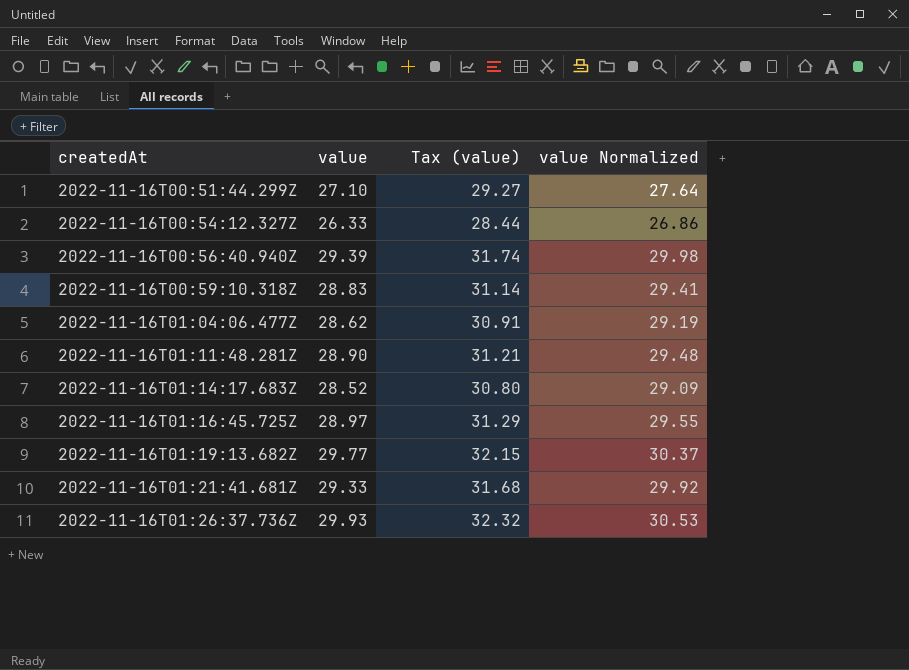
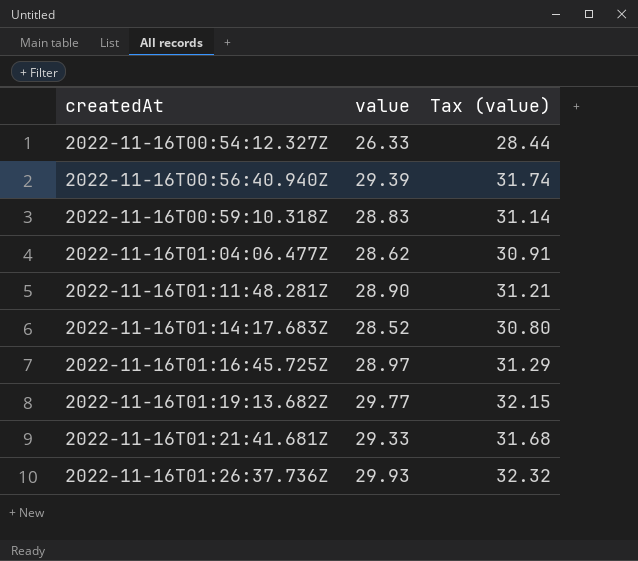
column value Normalized | formula: [value] * 1.02 -> none
row 2022-11-16T00:51:44.299Z: 27.10 | 29.27 | 27.64 -> none

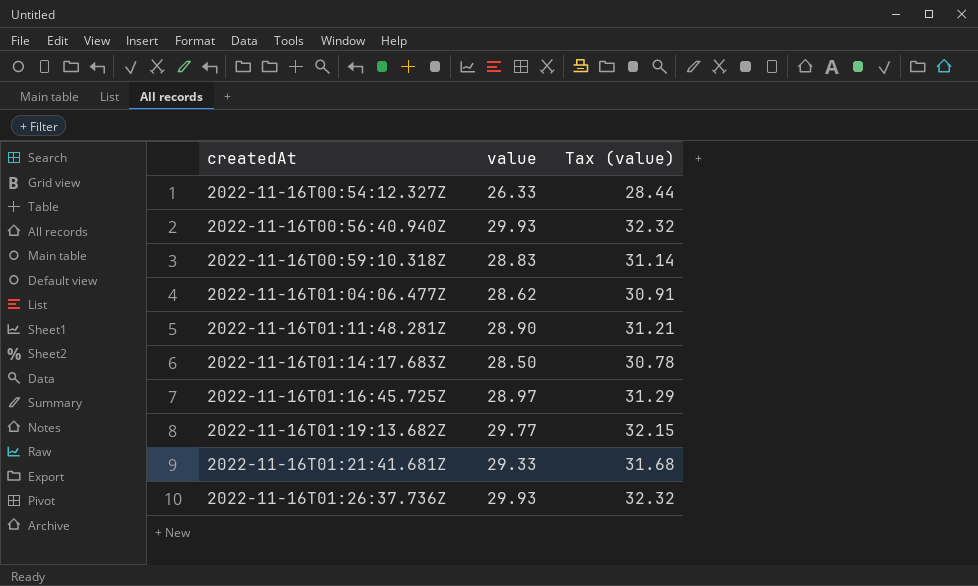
2022-11-16T00:56:40.940Z | value: 29.39 -> 29.93
2022-11-16T00:56:40.940Z | Tax (value): 31.74 -> 32.32
2022-11-16T01:14:17.683Z | value: 28.52 -> 28.50
2022-11-16T01:14:17.683Z | Tax (value): 30.80 -> 30.78

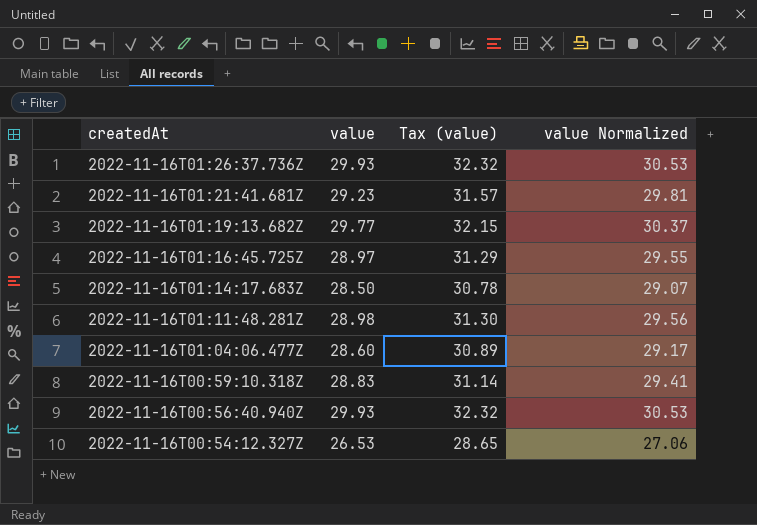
row order: createdAt ascending -> createdAt descending
column value Normalized | formula: none -> [value] * 1.02
2022-11-16T01:21:41.681Z | value: 29.33 -> 29.23
2022-11-16T01:21:41.681Z | Tax (value): 31.68 -> 31.57
2022-11-16T01:11:48.281Z | value: 28.90 -> 28.98
2022-11-16T01:11:48.281Z | Tax (value): 31.21 -> 31.30
2022-11-16T01:04:06.477Z | value: 28.62 -> 28.60
2022-11-16T01:04:06.477Z | Tax (value): 30.91 -> 30.89
2022-11-16T00:54:12.327Z | value: 26.33 -> 26.53
2022-11-16T00:54:12.327Z | Tax (value): 28.44 -> 28.65

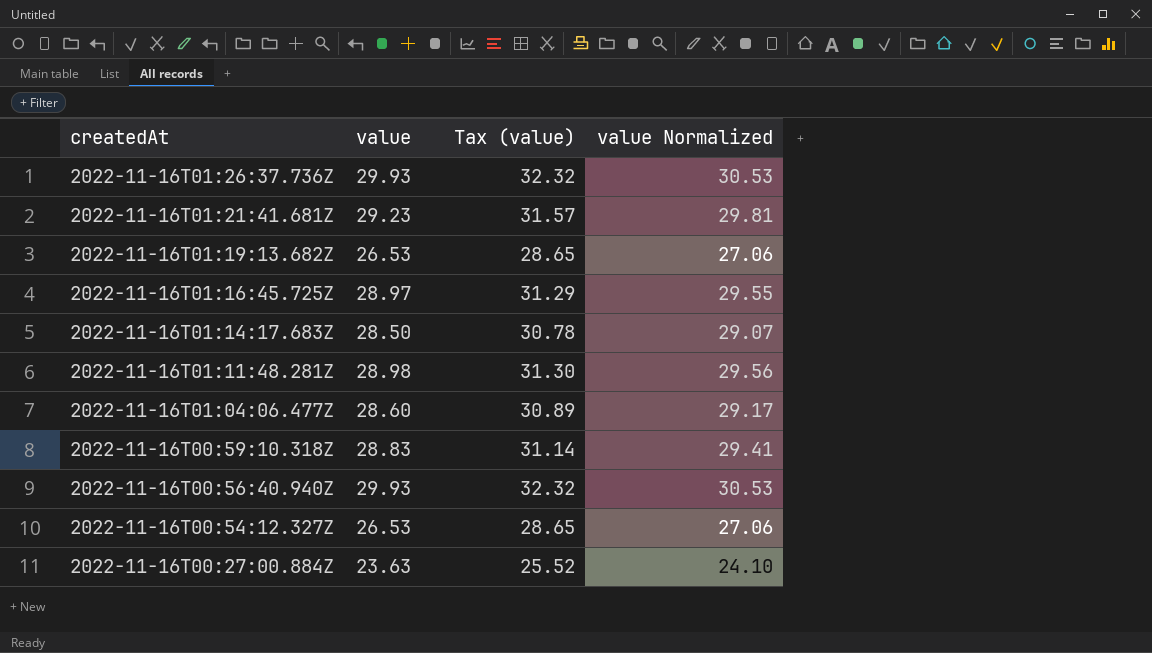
2022-11-16T01:19:13.682Z | value: 29.77 -> 26.53
2022-11-16T01:19:13.682Z | Tax (value): 32.15 -> 28.65
2022-11-16T01:19:13.682Z | value Normalized: 30.37 -> 27.06
row 2022-11-16T00:27:00.884Z: none -> 23.63 | 25.52 | 24.10

